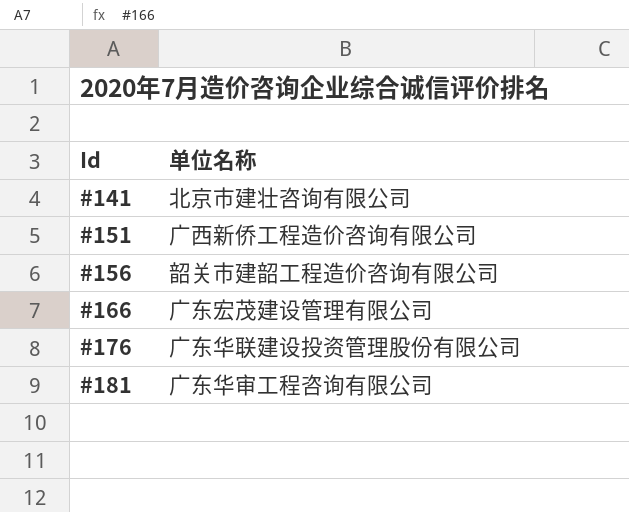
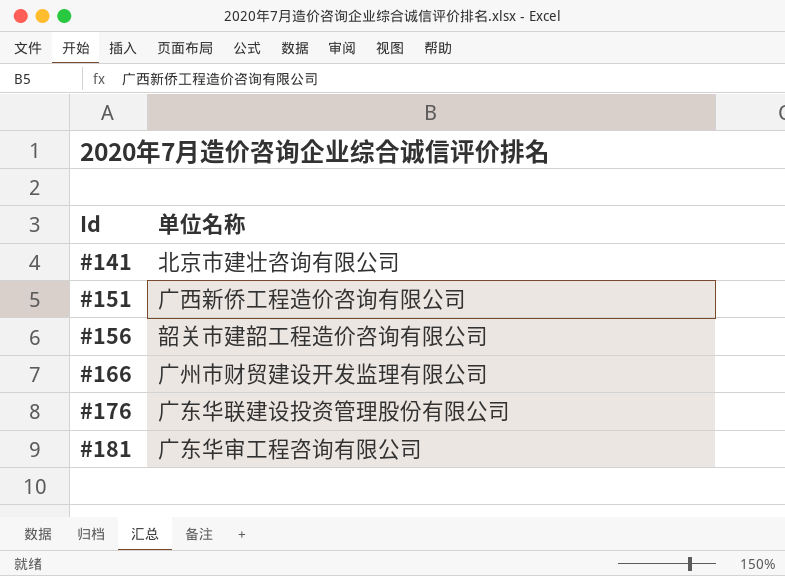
#166 | 单位名称: 广东宏茂建设管理有限公司 -> 广州市财贸建设开发监理有限公司

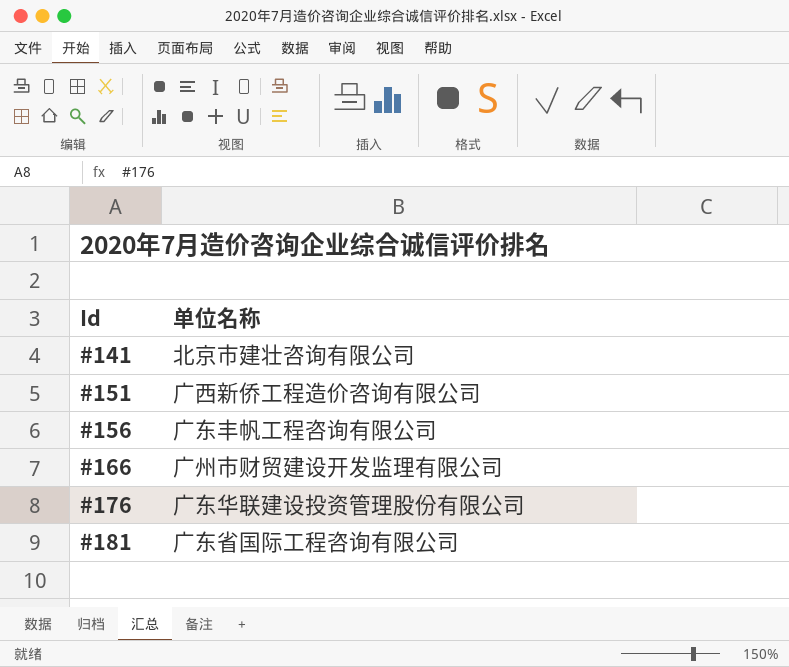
#156 | 单位名称: 韶关市建韶工程造价咨询有限公司 -> 广东丰帆工程咨询有限公司
#181 | 单位名称: 广东华审工程咨询有限公司 -> 广东省国际工程咨询有限公司

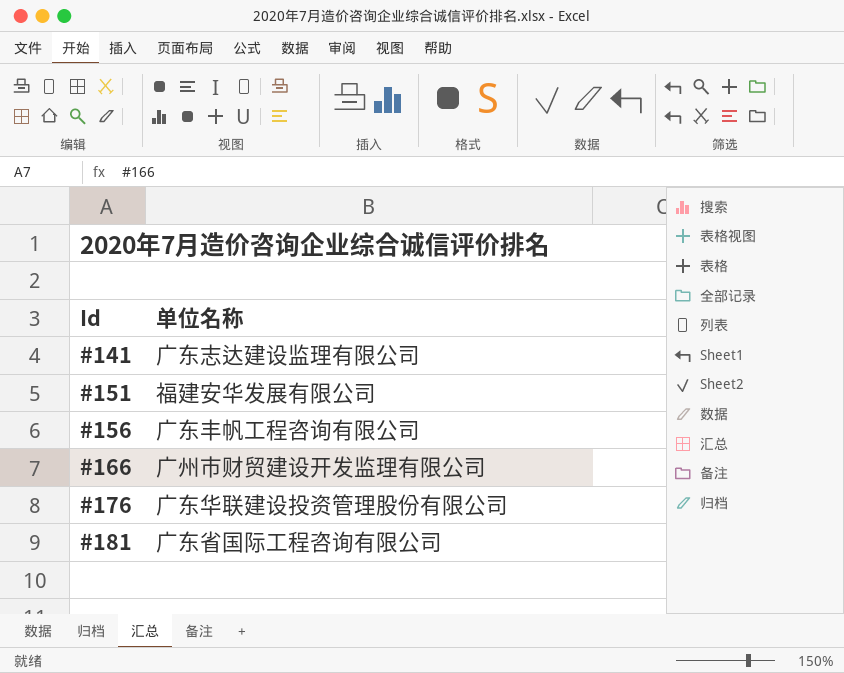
#141 | 单位名称: 北京市建壮咨询有限公司 -> 广东志达建设监理有限公司
#151 | 单位名称: 广西新侨工程造价咨询有限公司 -> 福建安华发展有限公司

